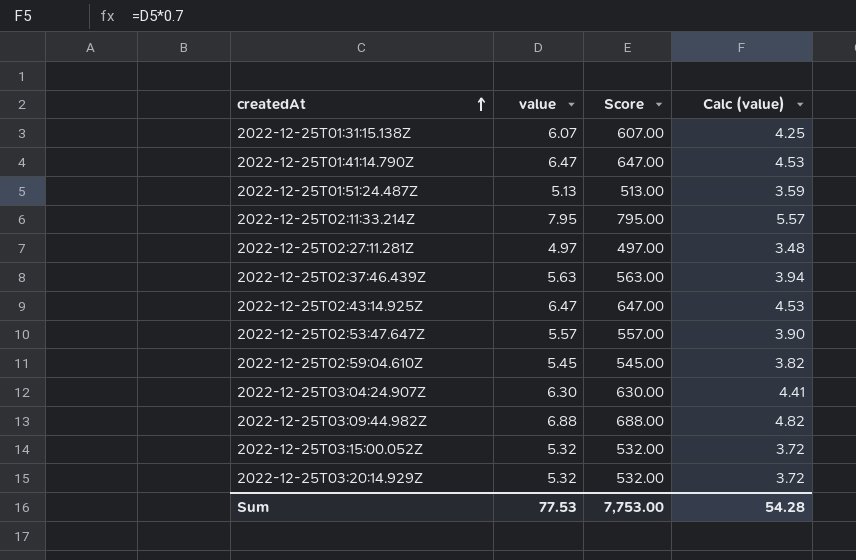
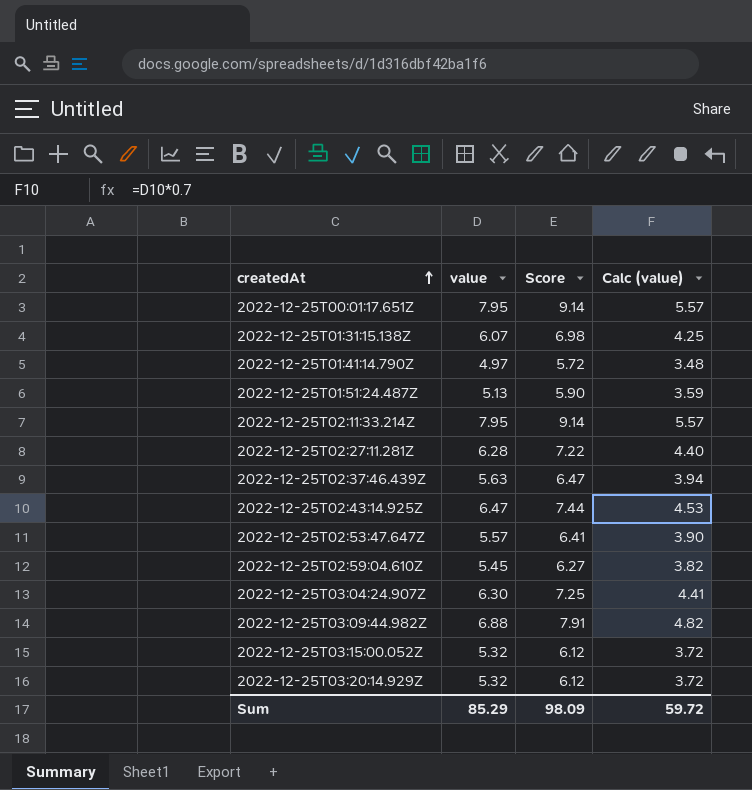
column Score | formula: [value] * 100 -> [value] * 1.15
row 2022-12-25T00:01:17.651Z: none -> 7.95 | 9.14 | 5.57
2022-12-25T01:41:14.790Z | value: 6.47 -> 4.97
2022-12-25T01:41:14.790Z | Calc (value): 4.53 -> 3.48
2022-12-25T02:27:11.281Z | value: 4.97 -> 6.28
2022-12-25T02:27:11.281Z | Calc (value): 3.48 -> 4.40
Sum | value: 77.53 -> 85.29
Sum | Score: 7,753.00 -> 98.09
Sum | Calc (value): 54.28 -> 59.72

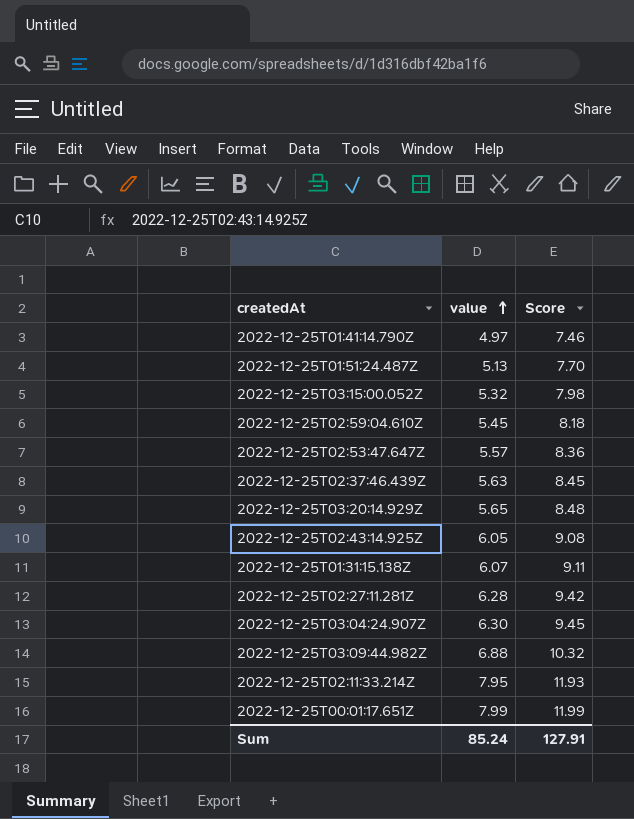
row order: createdAt ascending -> value ascending
column Calc (value) | formula: [value] * 0.7 -> none
column Score | formula: [value] * 1.15 -> [value] * 1.5
2022-12-25T03:20:14.929Z | value: 5.32 -> 5.65
2022-12-25T02:43:14.925Z | value: 6.47 -> 6.05
2022-12-25T00:01:17.651Z | value: 7.95 -> 7.99
Sum | value: 85.29 -> 85.24
Sum | Score: 98.09 -> 127.91

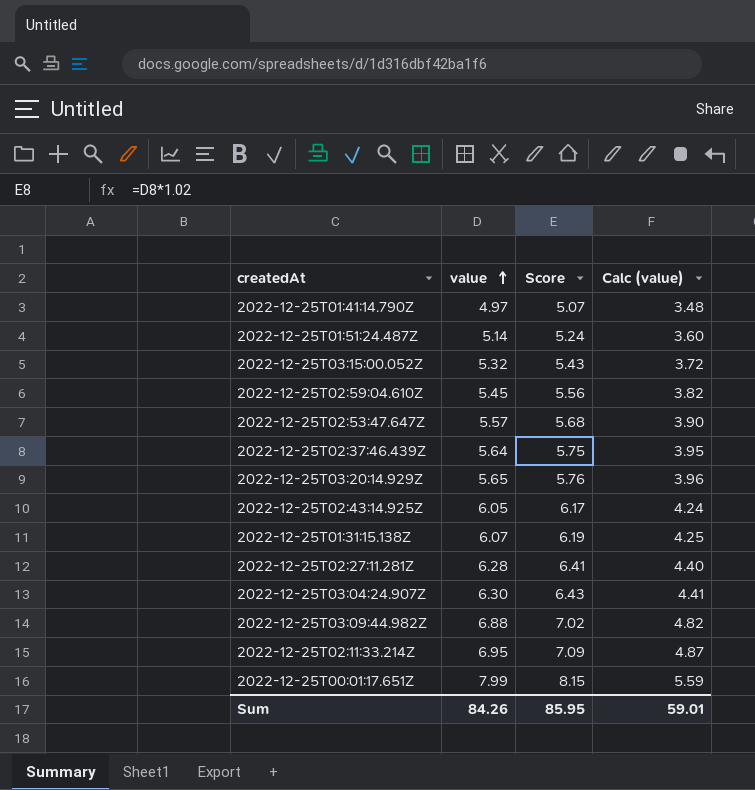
column Score | formula: [value] * 1.5 -> [value] * 1.02
column Calc (value) | formula: none -> [value] * 0.7
2022-12-25T01:51:24.487Z | value: 5.13 -> 5.14
2022-12-25T02:37:46.439Z | value: 5.63 -> 5.64
2022-12-25T02:11:33.214Z | value: 7.95 -> 6.95
Sum | value: 85.24 -> 84.26
Sum | Score: 127.91 -> 85.95

